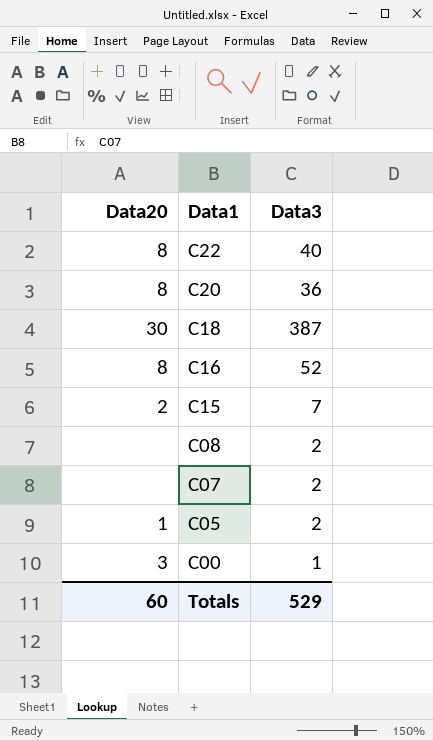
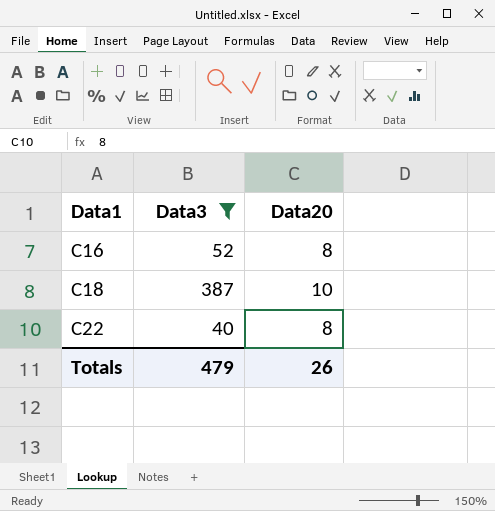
filter: none -> Data3 >= 40
row order: Data1 descending -> Data1 ascending
column Data20 | position: 1 -> 3
C18 | Data20: 30 -> 10
Totals | Data3: 529 -> 479
Totals | Data20: 60 -> 26

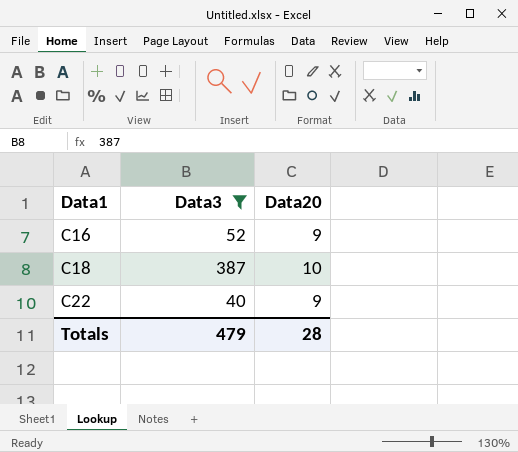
C16 | Data20: 8 -> 9
C22 | Data20: 8 -> 9
Totals | Data20: 26 -> 28

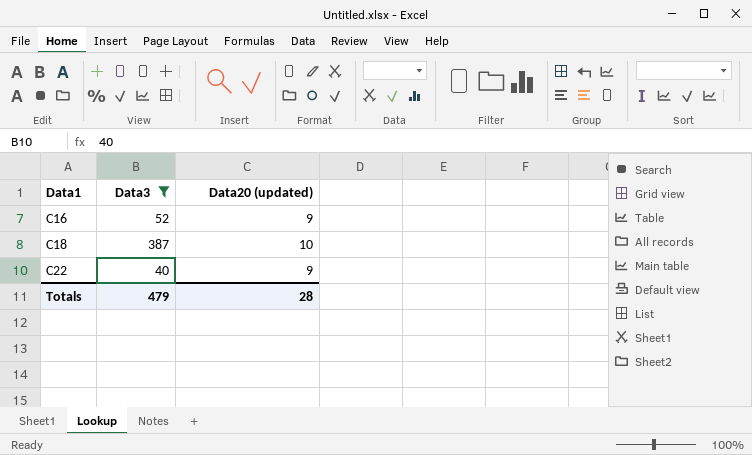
column name: Data20 -> Data20 (updated)

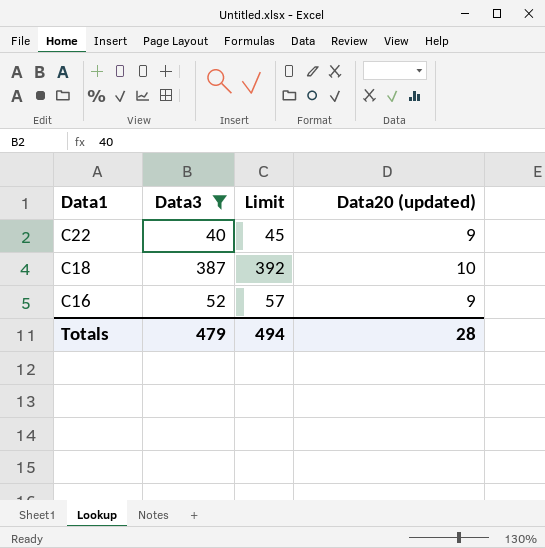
row order: Data1 ascending -> Data1 descending
column Limit | formula: none -> [Data3] + 5

